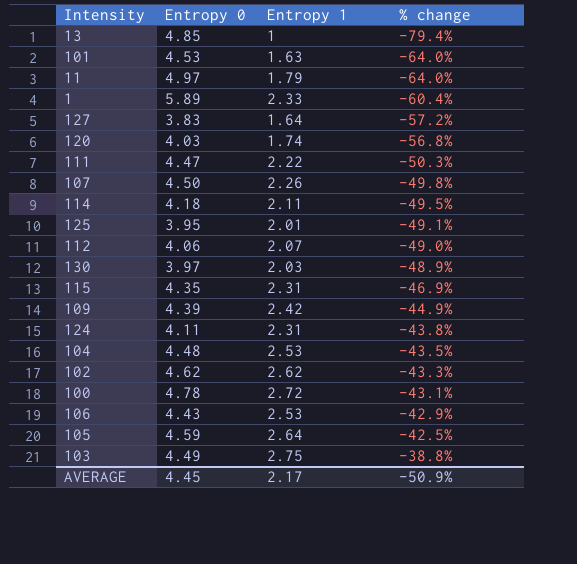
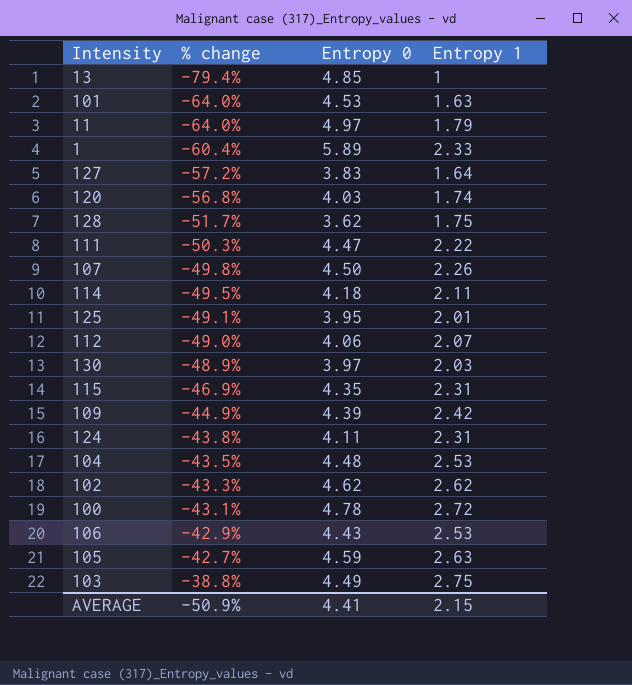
column % change | position: 4 -> 2
row 128: none -> -51.7% | 3.62 | 1.75
105 | % change: -42.5% -> -42.7%
105 | Entropy 1: 2.64 -> 2.63
AVERAGE | Entropy 0: 4.45 -> 4.41
AVERAGE | Entropy 1: 2.17 -> 2.15

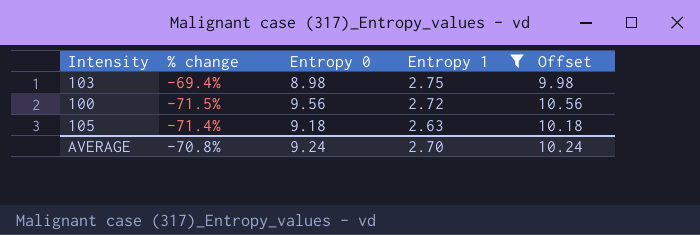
filter: none -> Entropy 1 >= 2.63
row order: % change ascending -> Entropy 1 descending
column Offset | formula: none -> [Entropy 0] + 1
103 | % change: -38.8% -> -69.4%
103 | Entropy 0: 4.49 -> 8.98
100 | % change: -43.1% -> -71.5%
100 | Entropy 0: 4.78 -> 9.56
105 | % change: -42.7% -> -71.4%
105 | Entropy 0: 4.59 -> 9.18
AVERAGE | % change: -50.9% -> -70.8%
AVERAGE | Entropy 0: 4.41 -> 9.24
AVERAGE | Entropy 1: 2.15 -> 2.70

